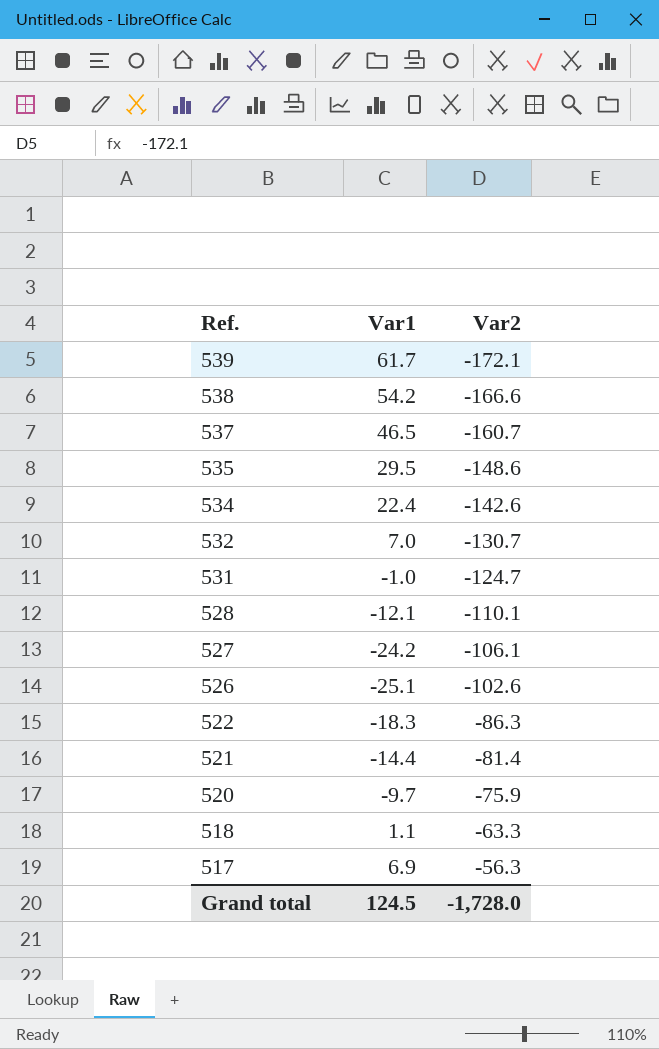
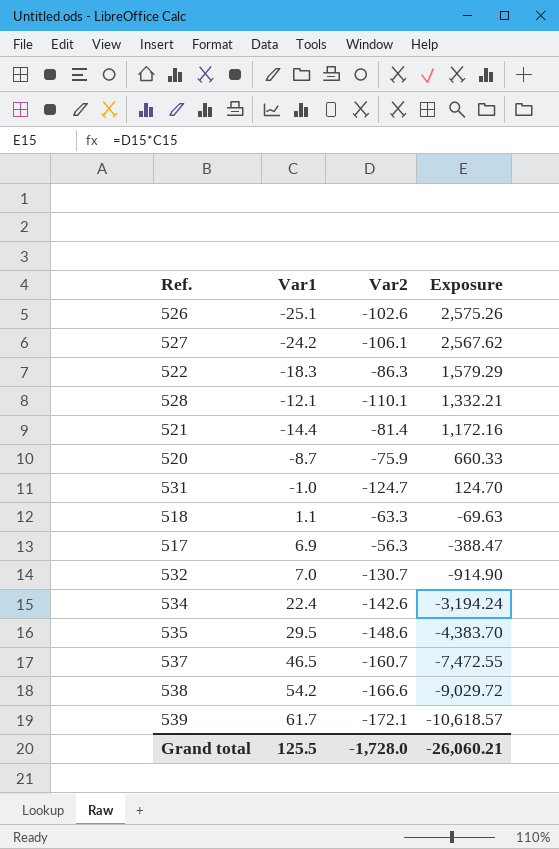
row order: Ref. descending -> Exposure descending
column Exposure | formula: none -> [Var1] * [Var2]
520 | Var1: -9.7 -> -8.7
Grand total | Var1: 124.5 -> 125.5

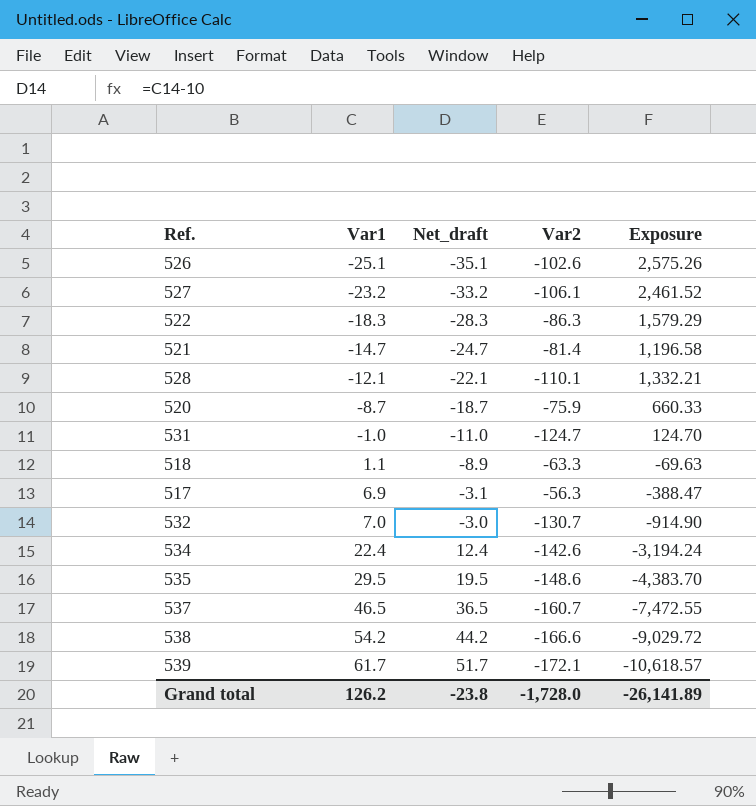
row order: Exposure descending -> Var1 ascending
column Net_draft | formula: none -> [Var1] - 10
527 | Var1: -24.2 -> -23.2
527 | Exposure: 2,567.62 -> 2,461.52
521 | Var1: -14.4 -> -14.7
521 | Exposure: 1,172.16 -> 1,196.58
Grand total | Var1: 125.5 -> 126.2
Grand total | Exposure: -26,060.21 -> -26,141.89

